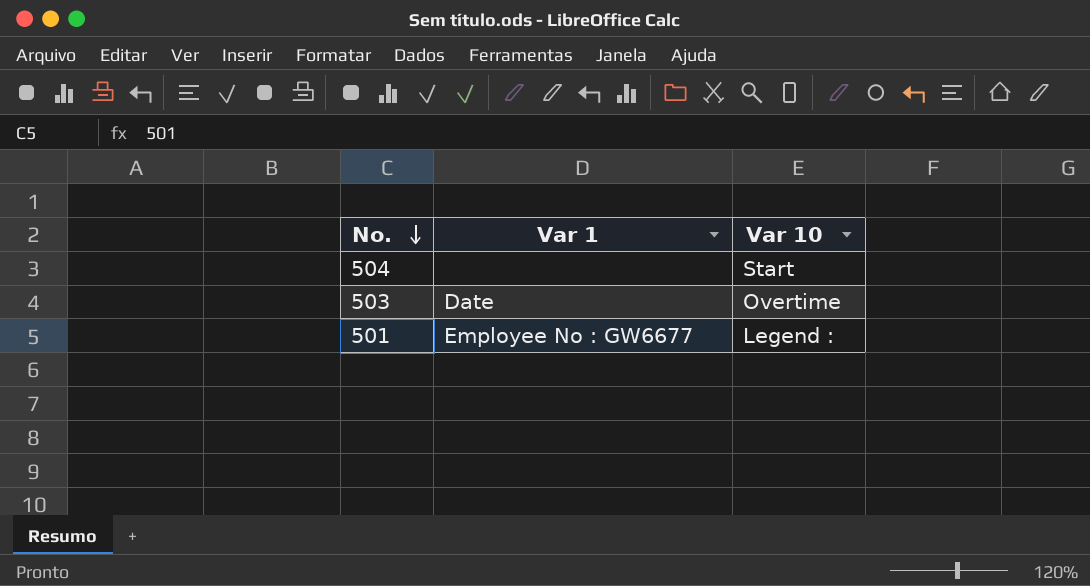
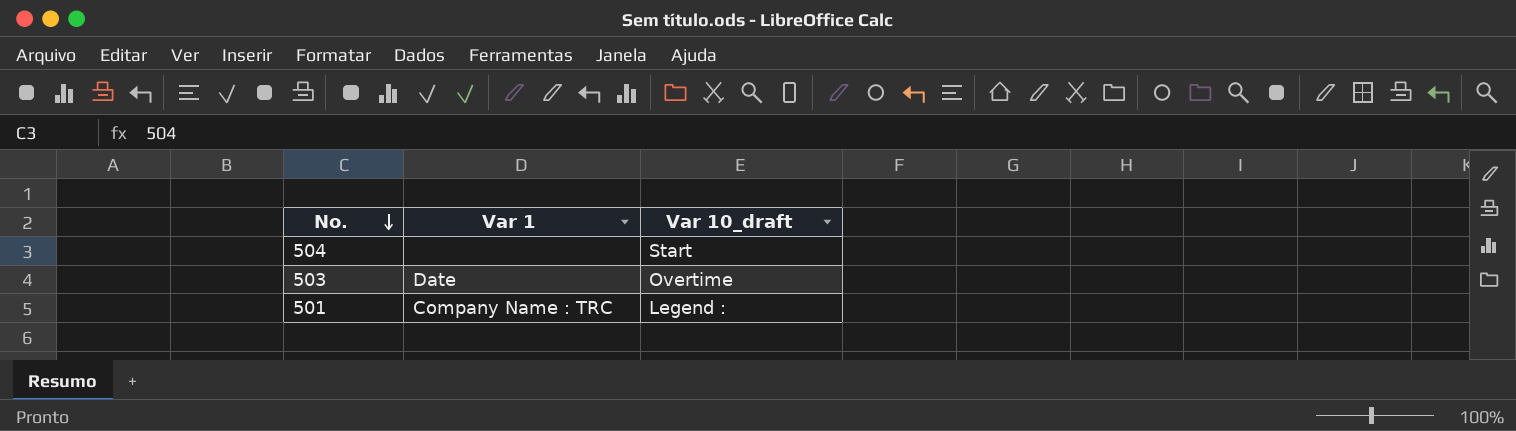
column name: Var 10 -> Var 10_draft
501 | Var 1: Employee No : GW6677 -> Company Name : TRC

